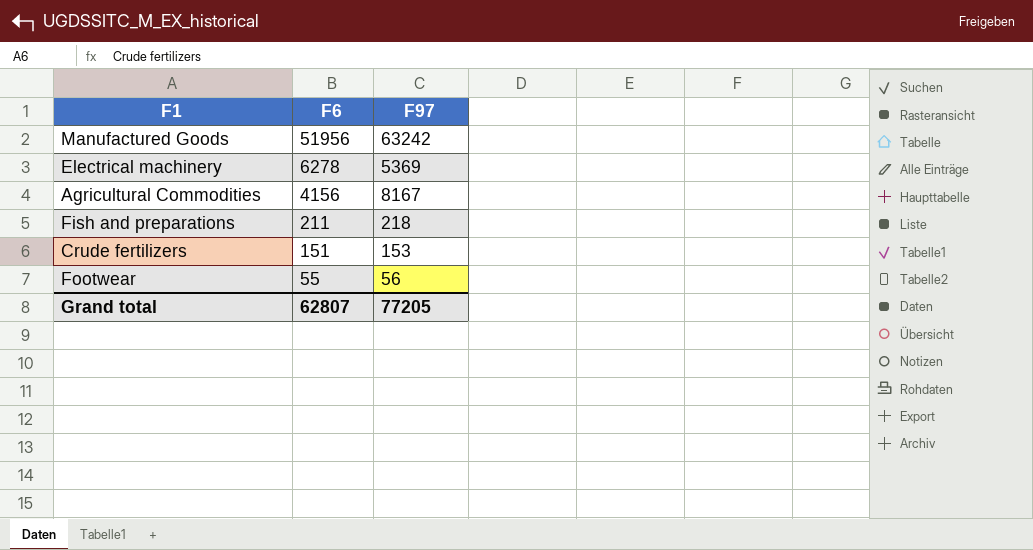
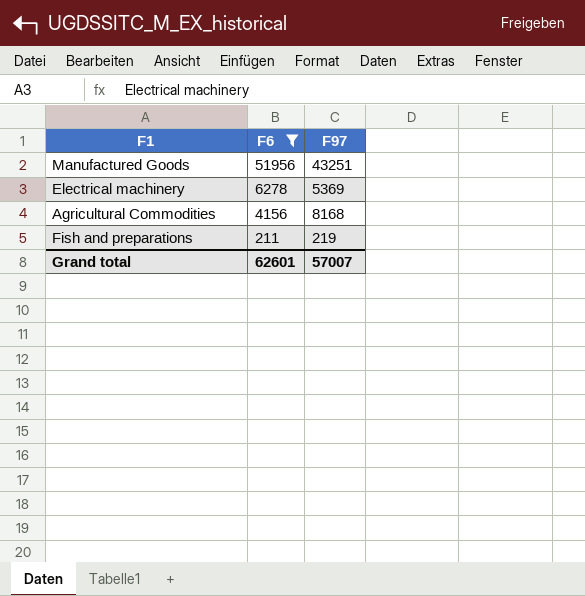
filter: none -> F6 >= 211
Manufactured Goods | F97: 63242 -> 43251
Agricultural Commodities | F97: 8167 -> 8168
Fish and preparations | F97: 218 -> 219
Grand total | F6: 62807 -> 62601
Grand total | F97: 77205 -> 57007

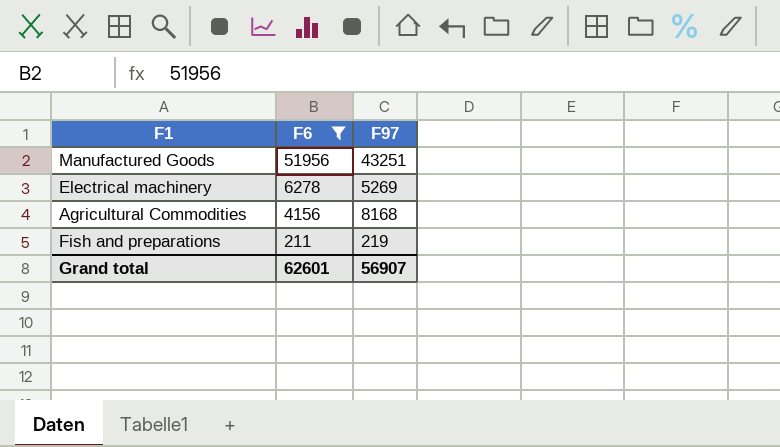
Electrical machinery | F97: 5369 -> 5269
Grand total | F97: 57007 -> 56907

